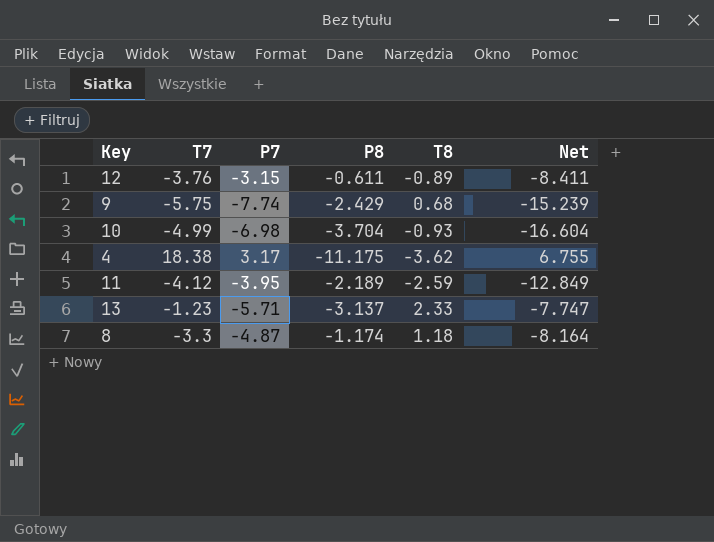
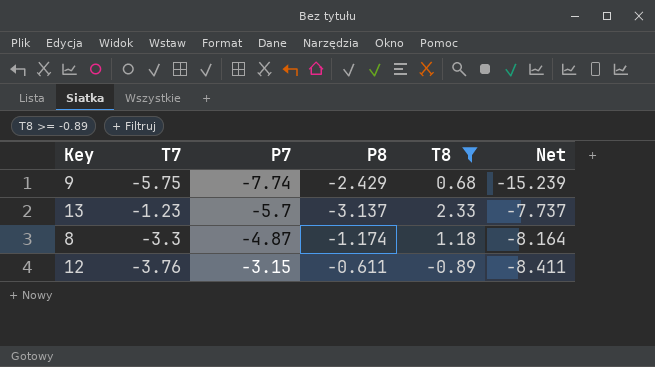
filter: none -> T8 >= -0.89
row order: none -> P7 ascending
13 | P7: -5.71 -> -5.7
13 | Net: -7.747 -> -7.737

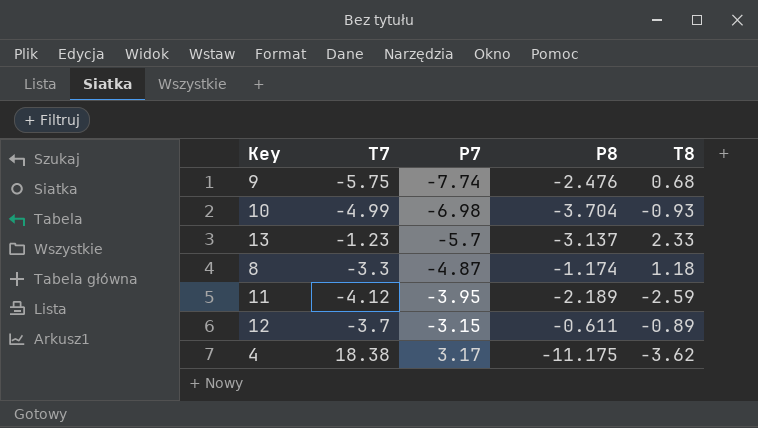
filter: T8 >= -0.89 -> none
column Net | formula: [T7] + [P7] + [P8] + [T8] -> none
9 | P8: -2.429 -> -2.476
12 | T7: -3.76 -> -3.7

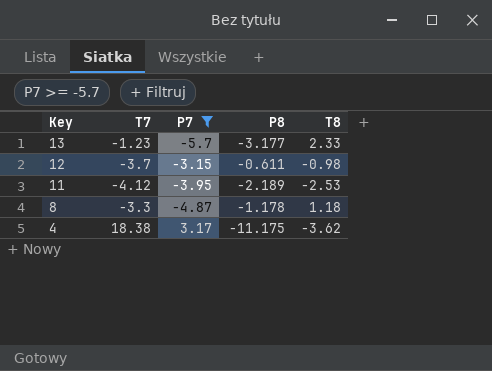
filter: none -> P7 >= -5.7
row order: P7 ascending -> Key descending
13 | P8: -3.137 -> -3.177
12 | T8: -0.89 -> -0.98
11 | T8: -2.59 -> -2.53
8 | P8: -1.174 -> -1.178

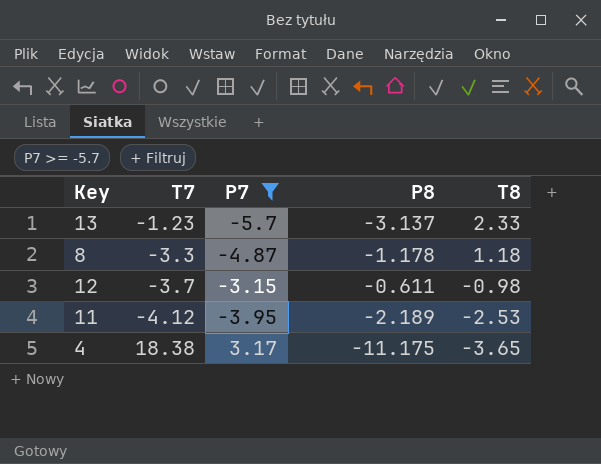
row order: Key descending -> T8 descending
13 | P8: -3.177 -> -3.137
4 | T8: -3.62 -> -3.65

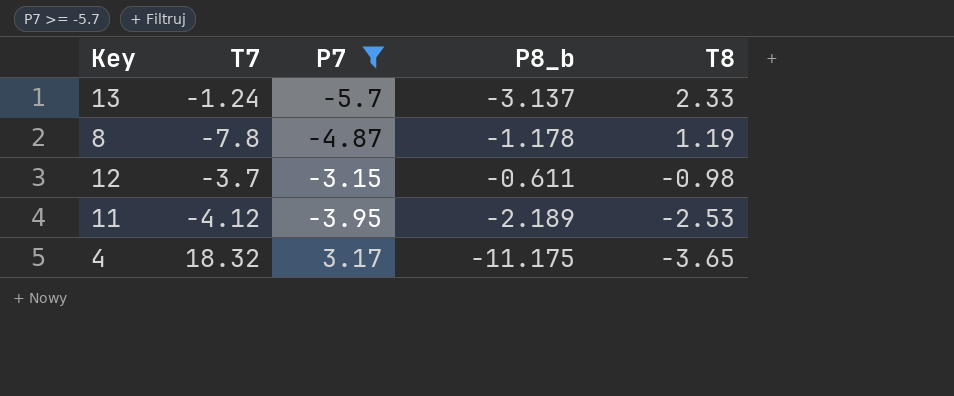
column name: P8 -> P8_b
13 | T7: -1.23 -> -1.24
8 | T7: -3.3 -> -7.8
8 | T8: 1.18 -> 1.19
4 | T7: 18.38 -> 18.32

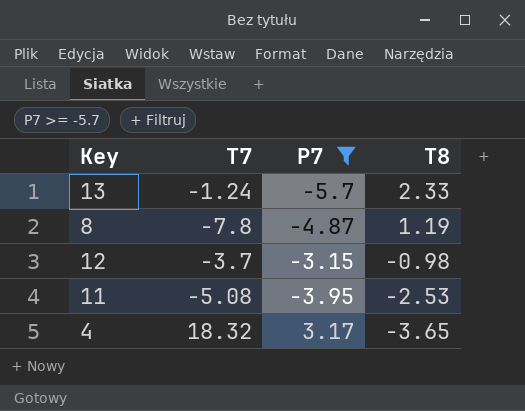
column P8_b | position: 4 -> none
11 | T7: -4.12 -> -5.08

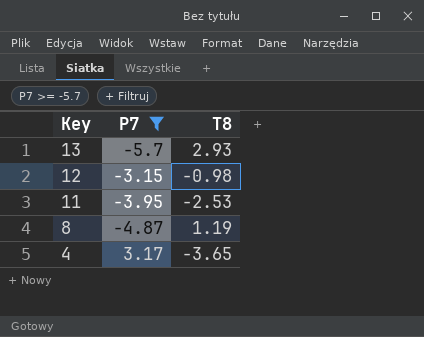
row order: T8 descending -> Key descending
column T7 | position: 2 -> none
13 | T8: 2.33 -> 2.93

